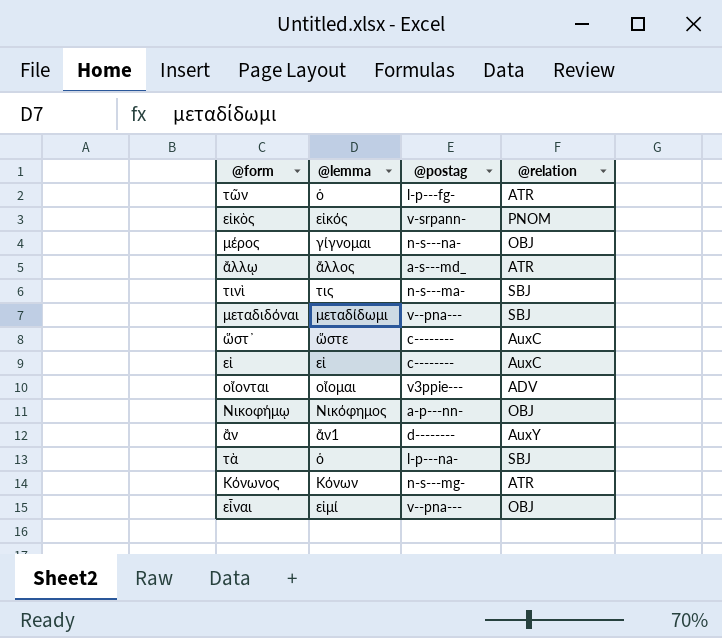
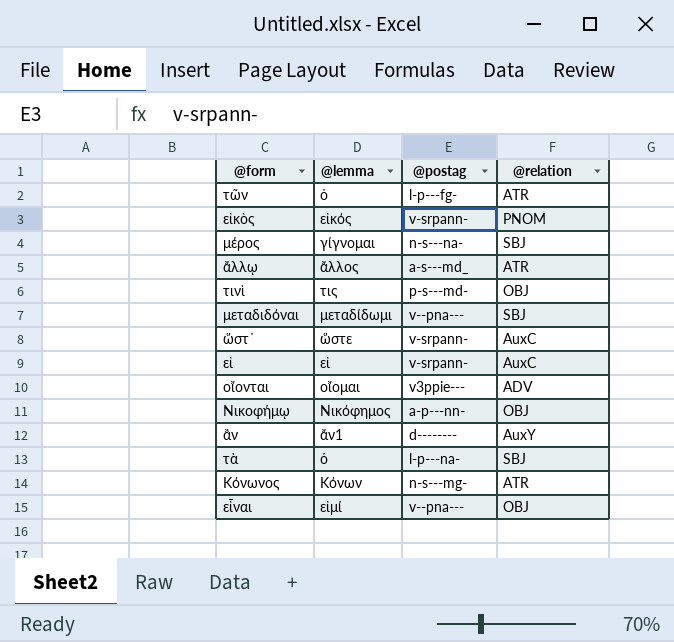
μέρος | @relation: OBJ -> SBJ
τινὶ | @postag: n-s---ma- -> p-s---md-
τινὶ | @relation: SBJ -> OBJ
ὥστ᾽ | @postag: c-------- -> v-srpann-
εἰ | @postag: c-------- -> v-srpann-

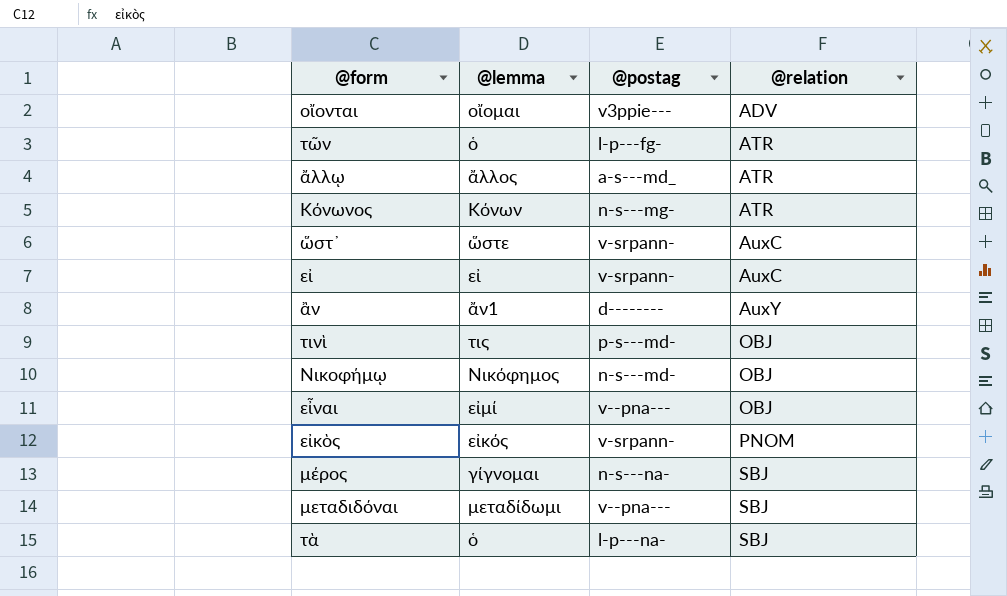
row order: none -> @relation ascending
Νικοφήμῳ | @postag: a-p---nn- -> n-s---md-

